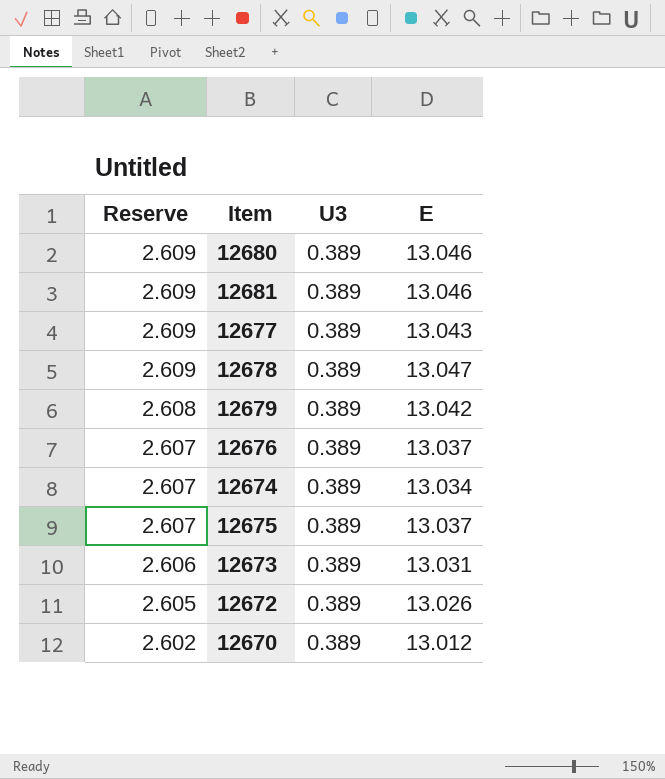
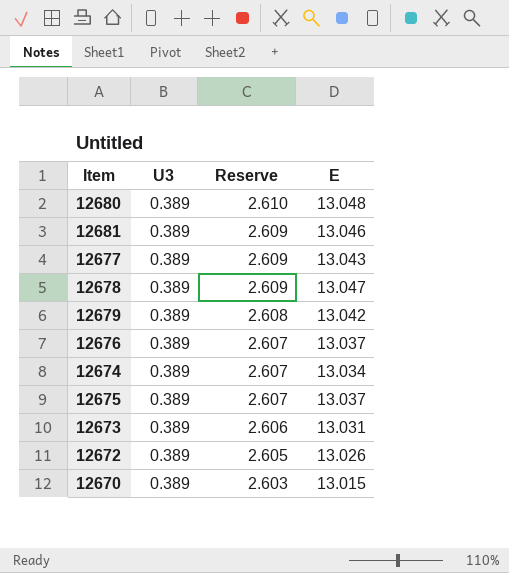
column Reserve | position: 1 -> 3
12680 | Reserve: 2.609 -> 2.610
12680 | E: 13.046 -> 13.048
12670 | Reserve: 2.602 -> 2.603
12670 | E: 13.012 -> 13.015

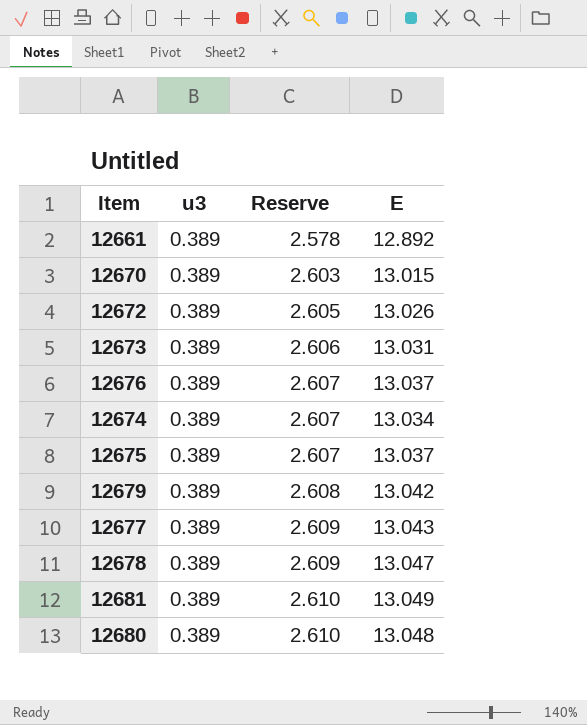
row order: Reserve descending -> Reserve ascending
column name: U3 -> u3
row 12661: none -> 0.389 | 2.578 | 12.892
12681 | Reserve: 2.609 -> 2.610
12681 | E: 13.046 -> 13.049

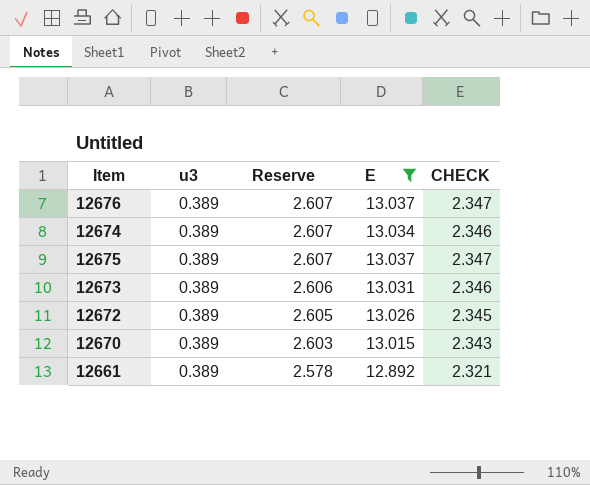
filter: none -> E <= 13.037
row order: Reserve ascending -> Reserve descending
column CHECK | formula: none -> [E] * 0.18

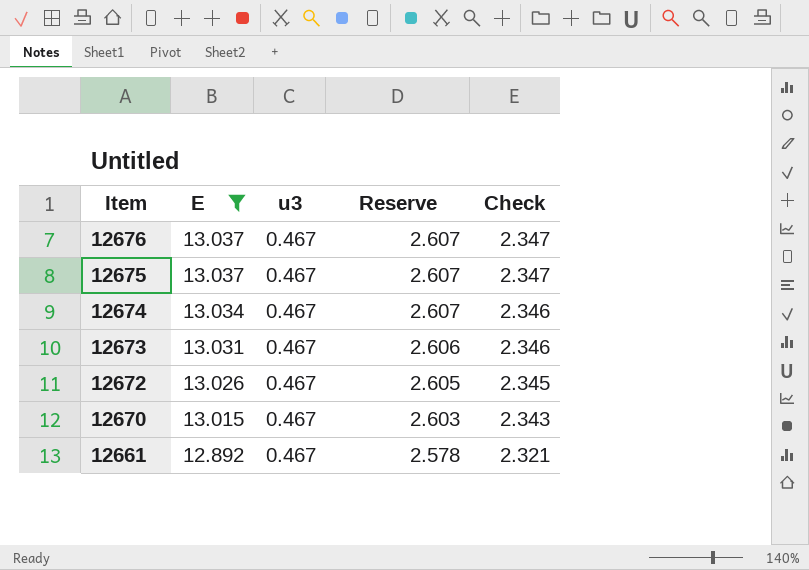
row order: Reserve descending -> Item descending
column E | position: 4 -> 2
column name: CHECK -> Check
12676 | u3: 0.389 -> 0.467
12675 | u3: 0.389 -> 0.467
12674 | u3: 0.389 -> 0.467
12673 | u3: 0.389 -> 0.467
12672 | u3: 0.389 -> 0.467
12670 | u3: 0.389 -> 0.467
12661 | u3: 0.389 -> 0.467

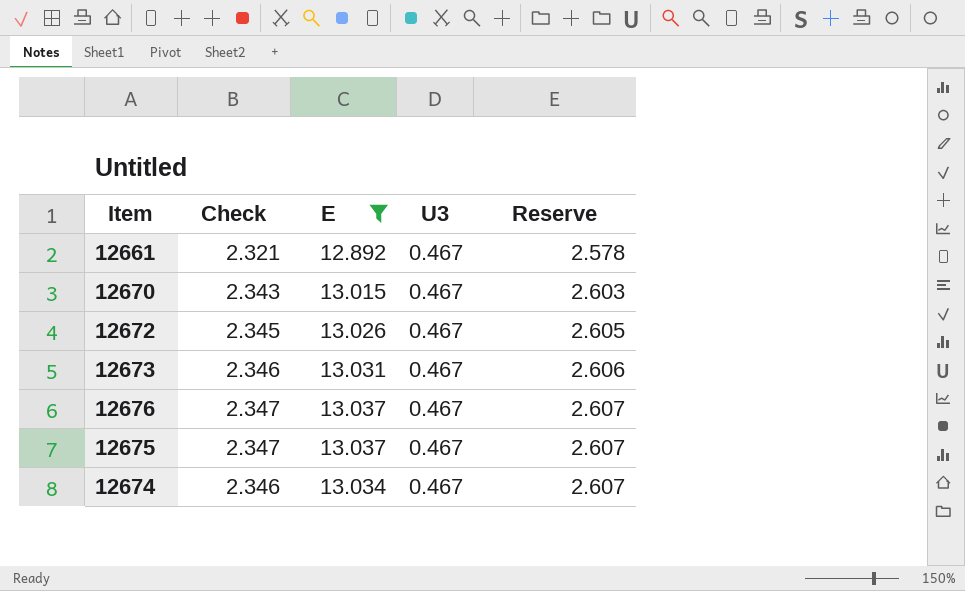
row order: Item descending -> Reserve ascending
column Check | position: 5 -> 2
column name: u3 -> U3

